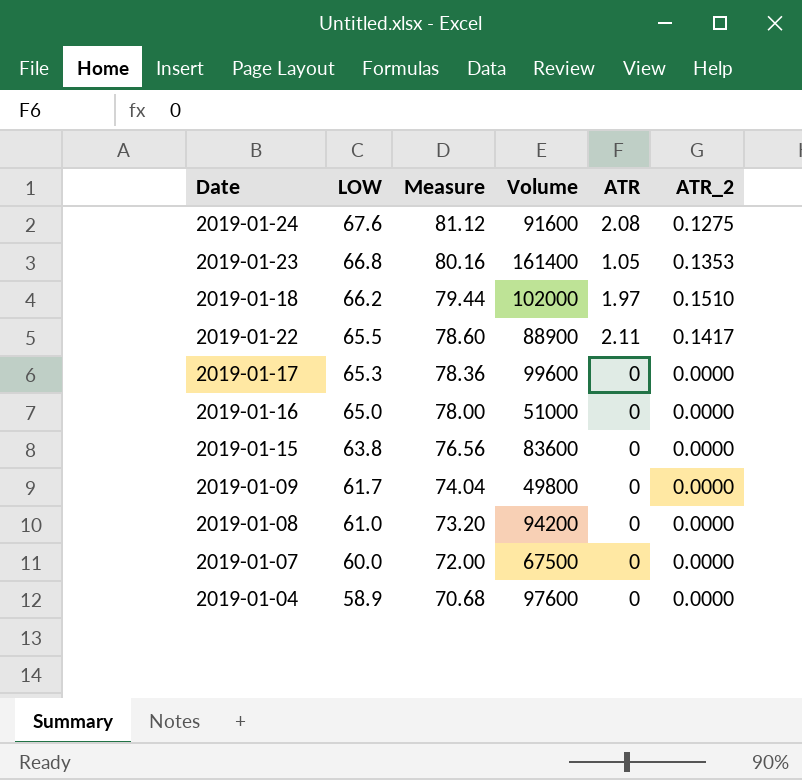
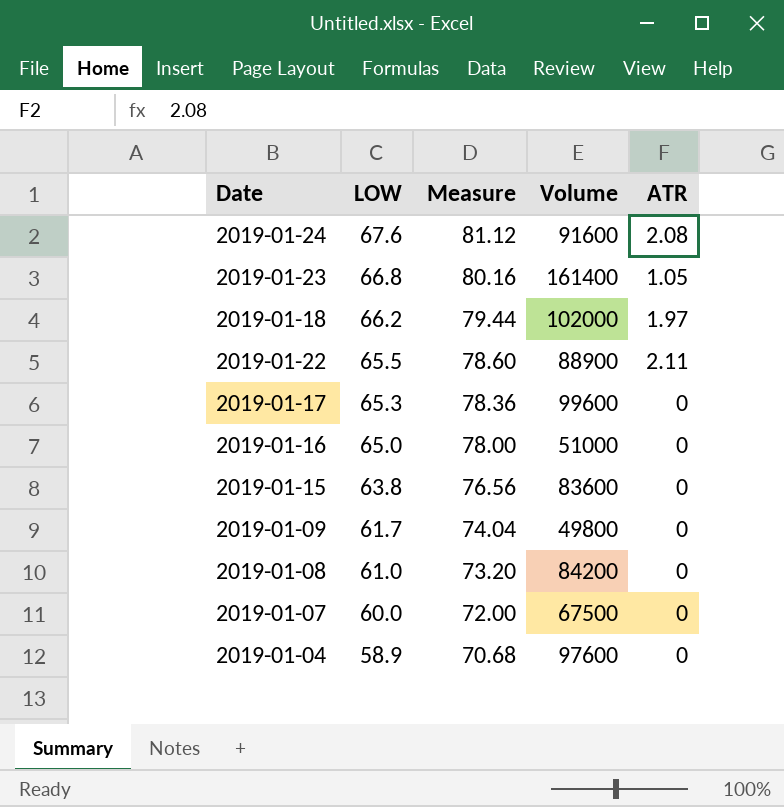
column ATR_2 | position: 6 -> none
2019-01-08 | Volume: 94200 -> 84200

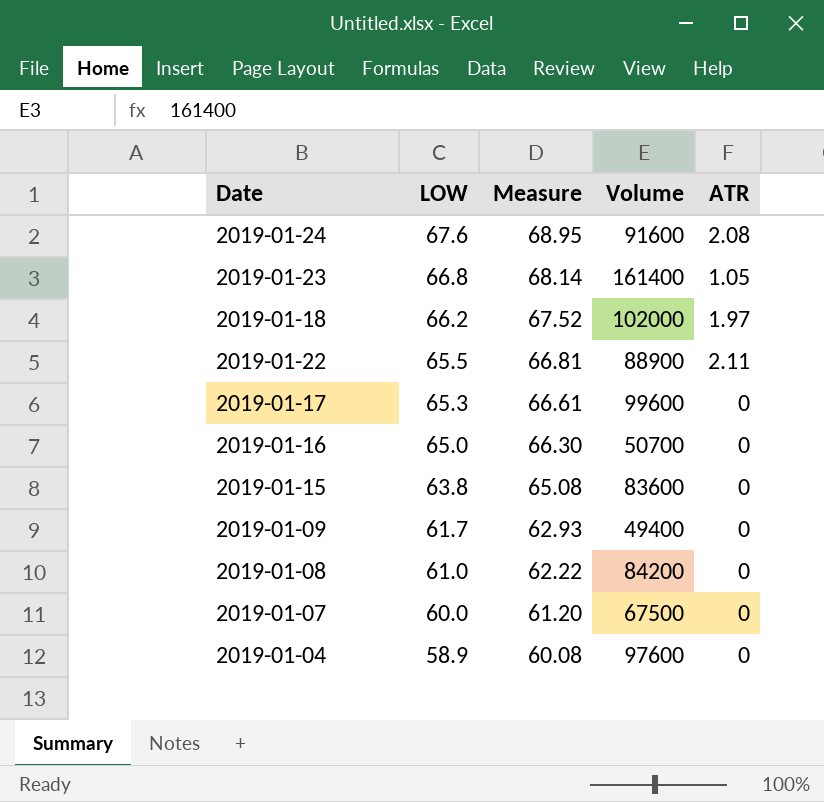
column Measure | formula: [LOW] * 1.2 -> [LOW] * 1.02
2019-01-16 | Volume: 51000 -> 50700
2019-01-09 | Volume: 49800 -> 49400

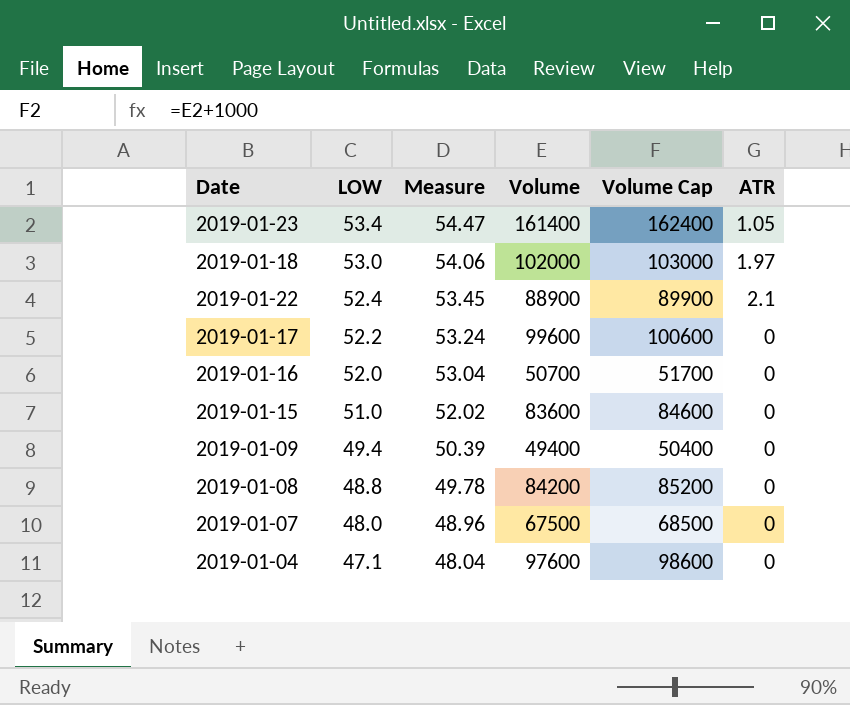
column Volume Cap | formula: none -> [Volume] + 1000
row 2019-01-24: 67.6 | 68.95 | 91600 | 2.08 -> none
2019-01-23 | LOW: 66.8 -> 53.4
2019-01-23 | Measure: 68.14 -> 54.47
2019-01-18 | LOW: 66.2 -> 53.0
2019-01-18 | Measure: 67.52 -> 54.06
2019-01-22 | LOW: 65.5 -> 52.4
2019-01-22 | Measure: 66.81 -> 53.45
2019-01-22 | ATR: 2.11 -> 2.1
2019-01-17 | LOW: 65.3 -> 52.2
2019-01-17 | Measure: 66.61 -> 53.24
2019-01-16 | LOW: 65.0 -> 52.0
2019-01-16 | Measure: 66.30 -> 53.04
2019-01-15 | LOW: 63.8 -> 51.0
2019-01-15 | Measure: 65.08 -> 52.02
2019-01-09 | LOW: 61.7 -> 49.4
2019-01-09 | Measure: 62.93 -> 50.39
2019-01-08 | LOW: 61.0 -> 48.8
2019-01-08 | Measure: 62.22 -> 49.78
2019-01-07 | LOW: 60.0 -> 48.0
2019-01-07 | Measure: 61.20 -> 48.96
2019-01-04 | LOW: 58.9 -> 47.1
2019-01-04 | Measure: 60.08 -> 48.04

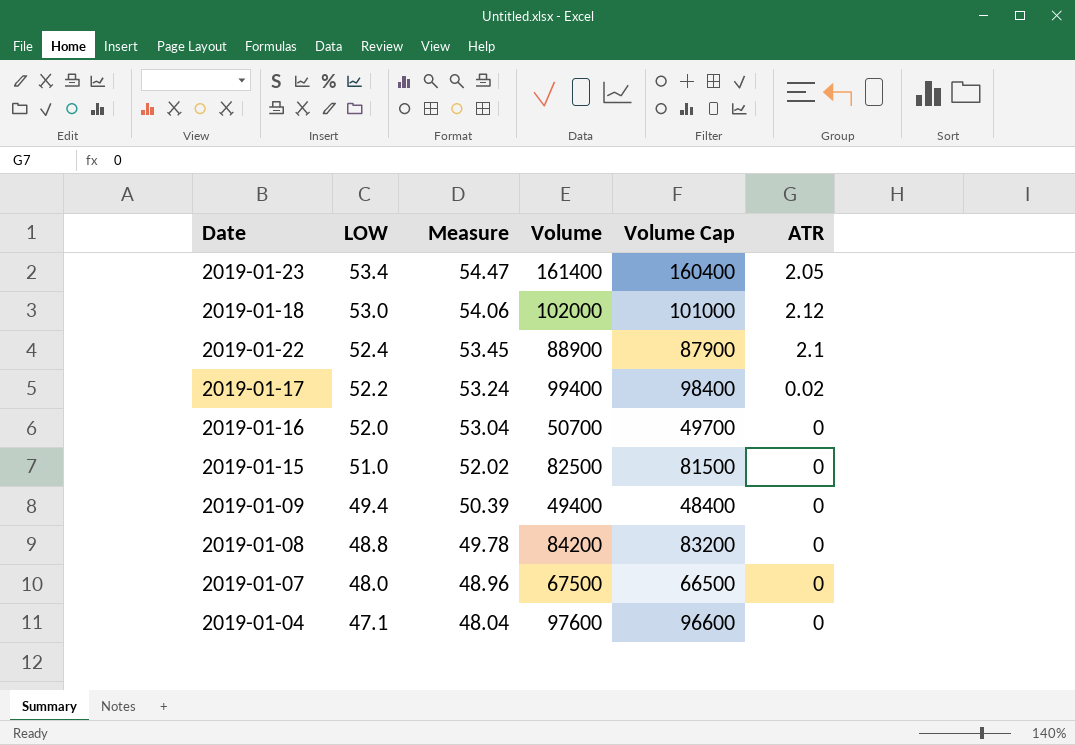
column Volume Cap | formula: [Volume] + 1000 -> [Volume] - 1000
2019-01-23 | ATR: 1.05 -> 2.05
2019-01-18 | ATR: 1.97 -> 2.12
2019-01-17 | Volume: 99600 -> 99400
2019-01-17 | ATR: 0 -> 0.02
2019-01-15 | Volume: 83600 -> 82500

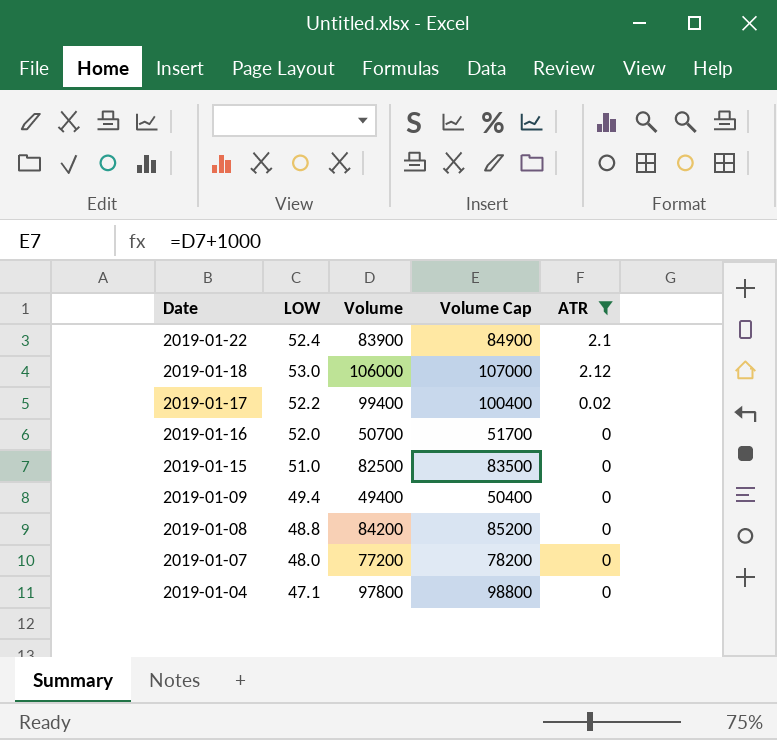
filter: none -> ATR != 2.05
row order: LOW descending -> Date descending
column Measure | formula: [LOW] * 1.02 -> none
column Volume Cap | formula: [Volume] - 1000 -> [Volume] + 1000
2019-01-22 | Volume: 88900 -> 83900
2019-01-18 | Volume: 102000 -> 106000
2019-01-07 | Volume: 67500 -> 77200
2019-01-04 | Volume: 97600 -> 97800

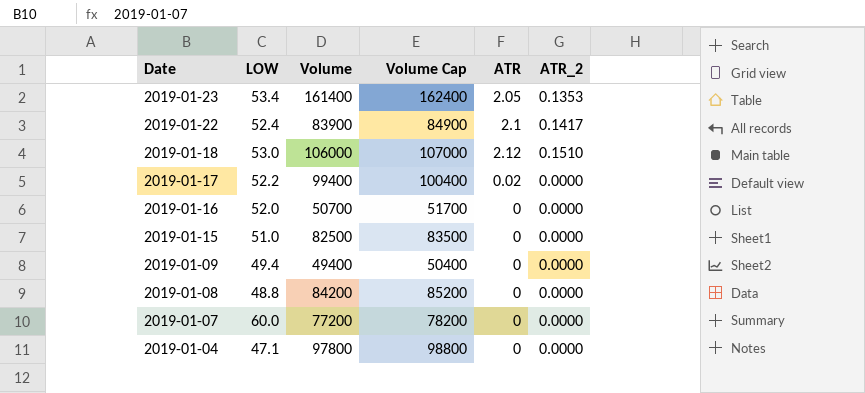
filter: ATR != 2.05 -> none
column ATR_2 | position: none -> 6
2019-01-07 | LOW: 48.0 -> 60.0

